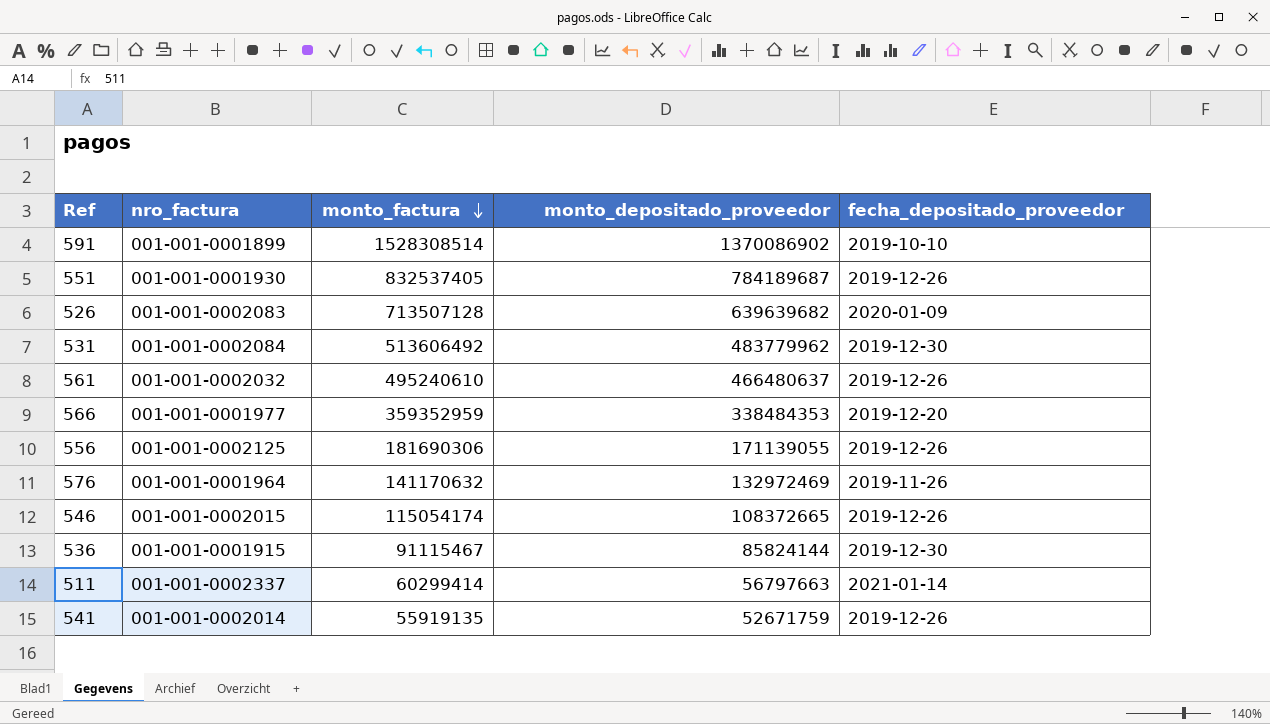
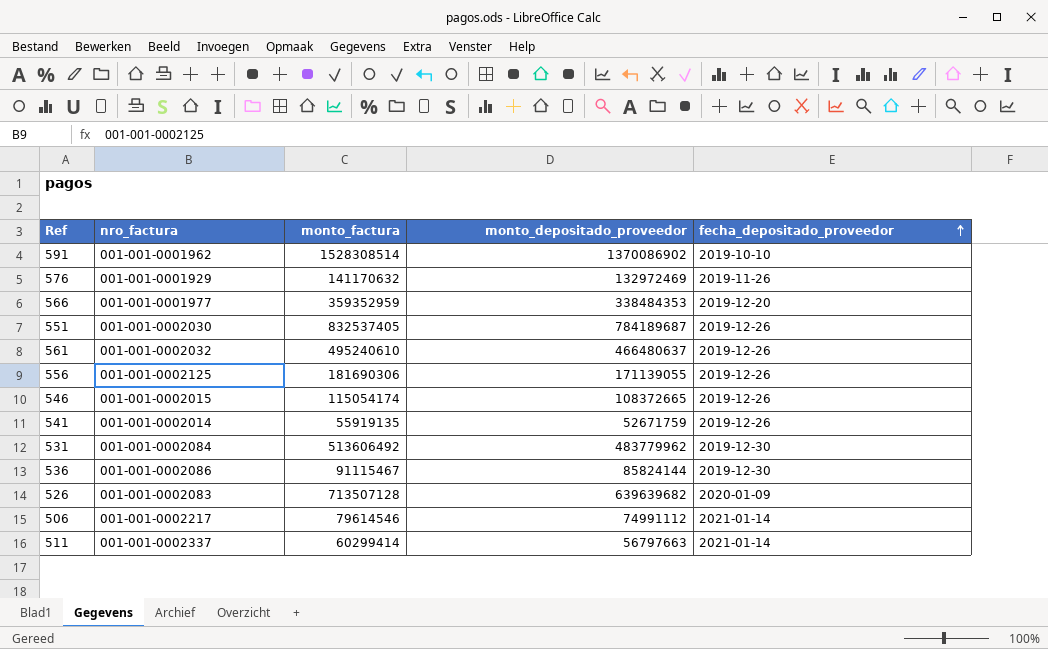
row order: monto_factura descending -> fecha_depositado_proveedor ascending
591 | nro_factura: 001-001-0001899 -> 001-001-0001962
576 | nro_factura: 001-001-0001964 -> 001-001-0001929
551 | nro_factura: 001-001-0001930 -> 001-001-0002030
536 | nro_factura: 001-001-0001915 -> 001-001-0002086
row 506: none -> 001-001-0002217 | 79614546 | 74991112 | 2021-01-14

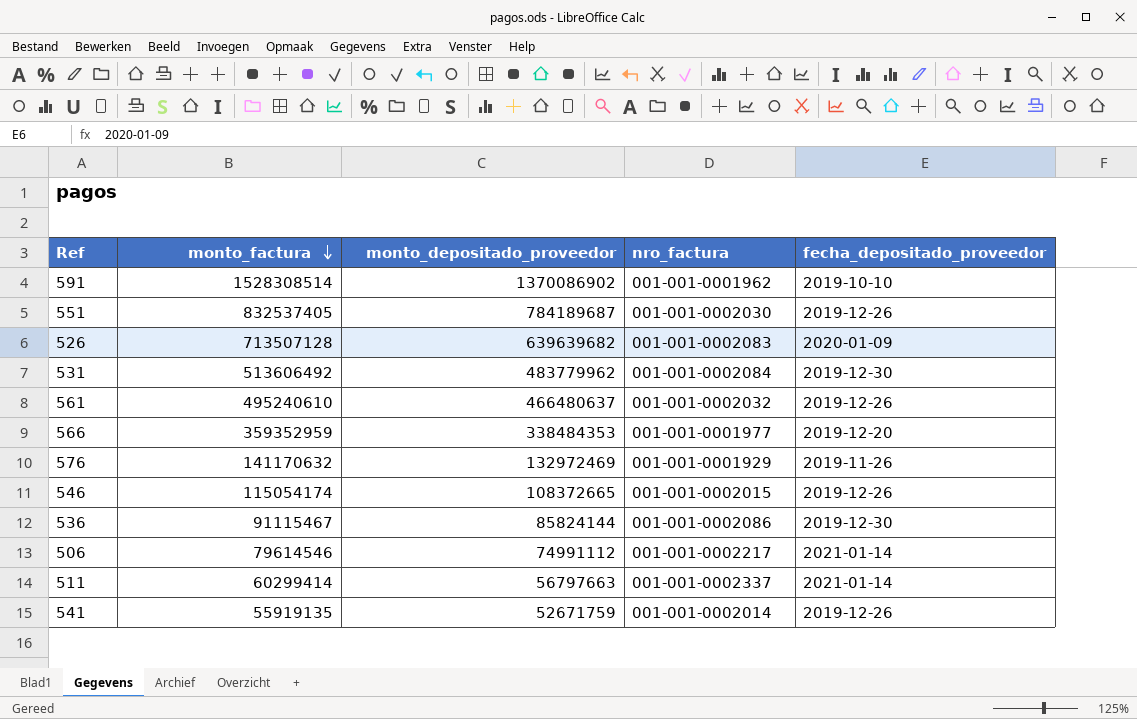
row order: fecha_depositado_proveedor ascending -> monto_factura descending
column nro_factura | position: 2 -> 4
row 556: 001-001-0002125 | 181690306 | 171139055 | 2019-12-26 -> none

